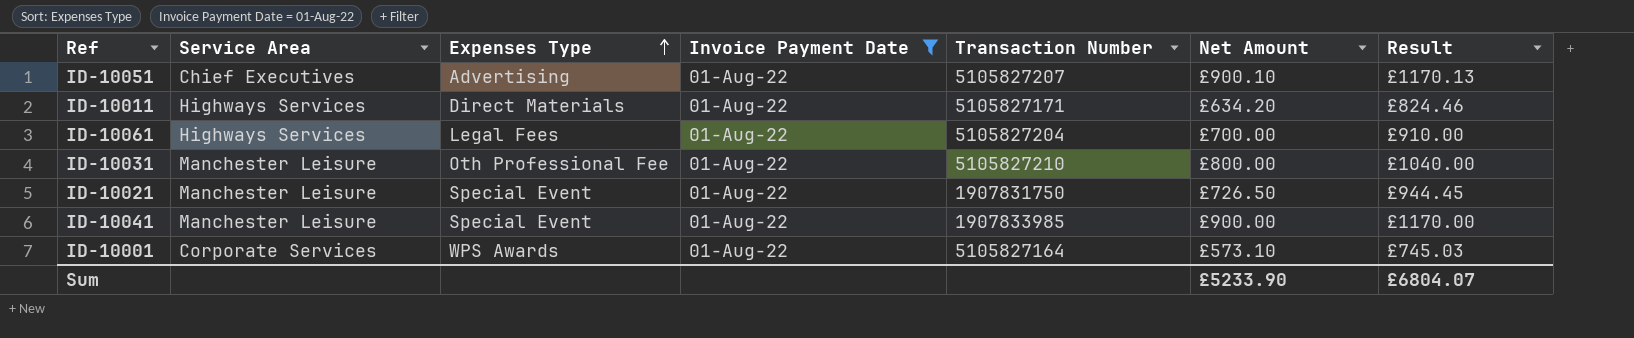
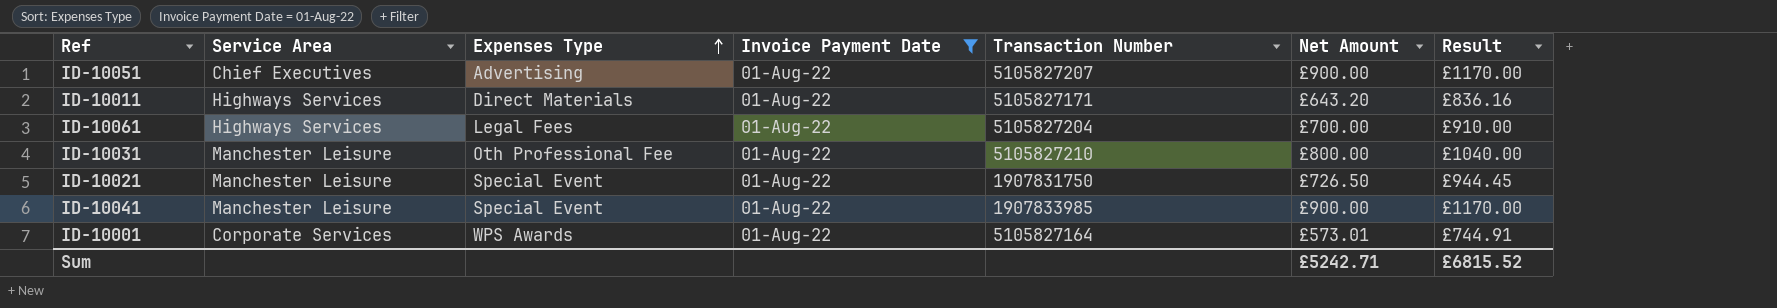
ID-10051 | Net Amount: £900.10 -> £900.00
ID-10051 | Result: £1170.13 -> £1170.00
ID-10011 | Net Amount: £634.20 -> £643.20
ID-10011 | Result: £824.46 -> £836.16
ID-10001 | Net Amount: £573.10 -> £573.01
ID-10001 | Result: £745.03 -> £744.91
Sum | Net Amount: £5233.90 -> £5242.71
Sum | Result: £6804.07 -> £6815.52

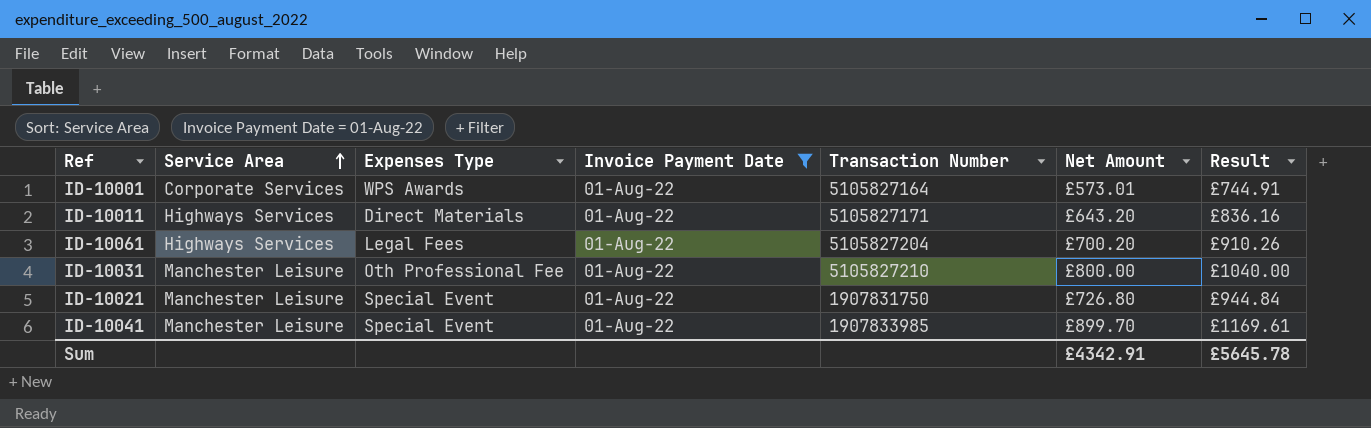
row order: Expenses Type ascending -> Service Area ascending
row ID-10051: Chief Executives | Advertising | 01-Aug-22 | 5105827207 | £900.00 | £1170.00 -> none
ID-10061 | Net Amount: £700.00 -> £700.20
ID-10061 | Result: £910.00 -> £910.26
ID-10021 | Net Amount: £726.50 -> £726.80
ID-10021 | Result: £944.45 -> £944.84
ID-10041 | Net Amount: £900.00 -> £899.70
ID-10041 | Result: £1170.00 -> £1169.61
Sum | Net Amount: £5242.71 -> £4342.91
Sum | Result: £6815.52 -> £5645.78

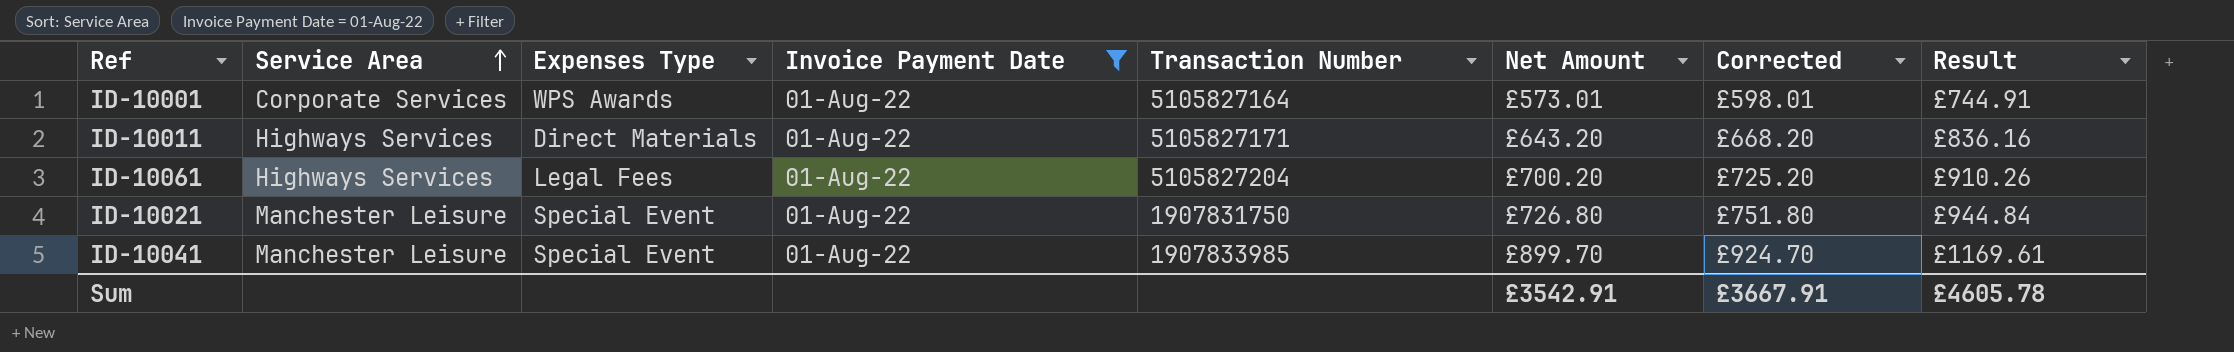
column Corrected | formula: none -> [Net Amount] + 25
row ID-10031: Manchester Leisure | Oth Professional Fee | 01-Aug-22 | 5105827210 | £800.00 | £1040.00 -> none
Sum | Net Amount: £4342.91 -> £3542.91
Sum | Result: £5645.78 -> £4605.78

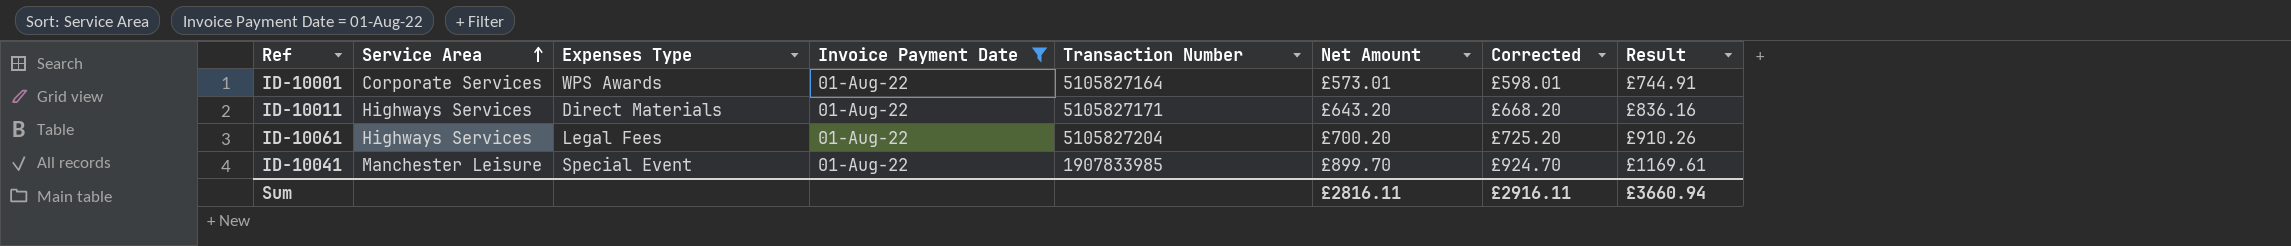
row ID-10021: Manchester Leisure | Special Event | 01-Aug-22 | 1907831750 | £726.80 | £751.80 | £944.84 -> none
Sum | Net Amount: £3542.91 -> £2816.11
Sum | Corrected: £3667.91 -> £2916.11
Sum | Result: £4605.78 -> £3660.94

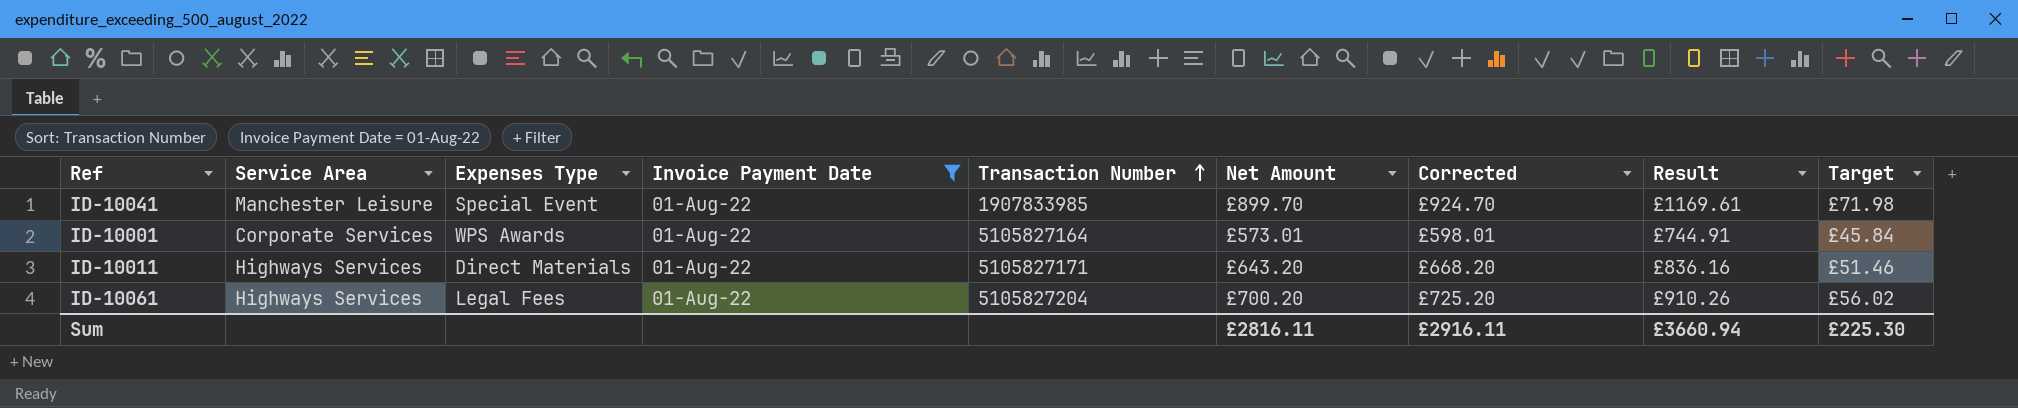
row order: Service Area ascending -> Transaction Number ascending
column Target | formula: none -> [Net Amount] * 0.08

